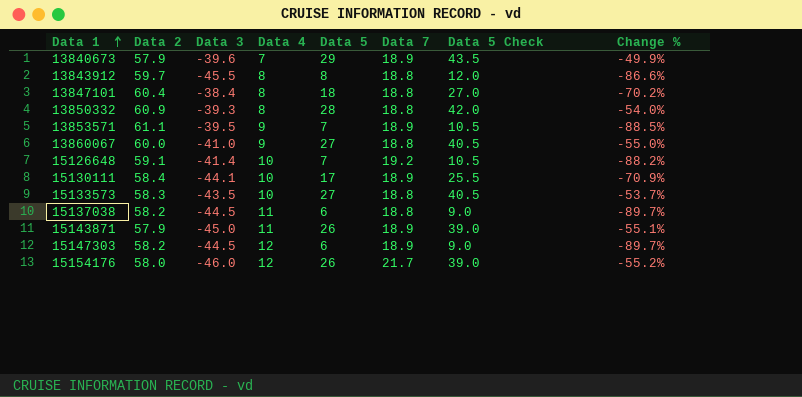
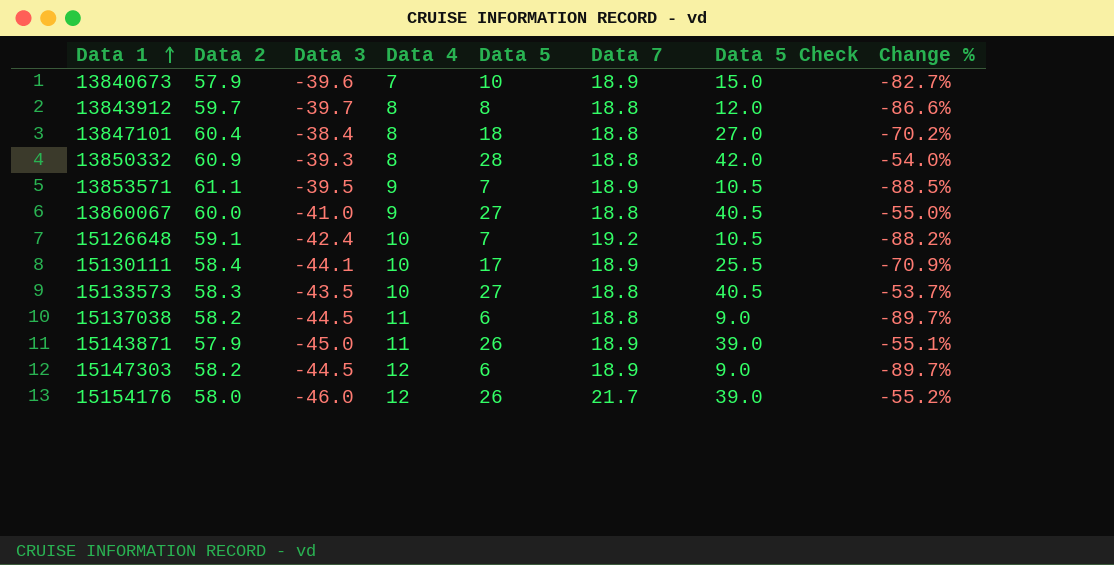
13840673 | Data 5: 29 -> 10
13840673 | Data 5 Check: 43.5 -> 15.0
13840673 | Change %: -49.9% -> -82.7%
13843912 | Data 3: -45.5 -> -39.7
15126648 | Data 3: -41.4 -> -42.4

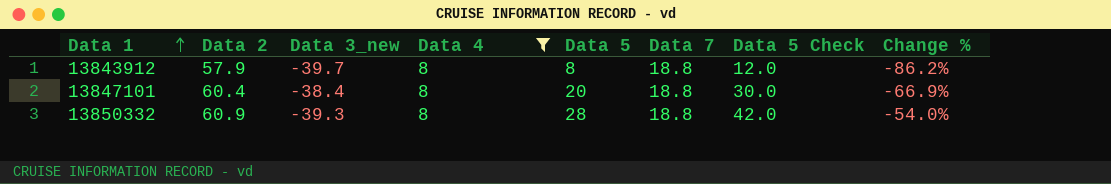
filter: none -> Data 4 = 8
column name: Data 3 -> Data 3_new
13843912 | Data 2: 59.7 -> 57.9
13843912 | Change %: -86.6% -> -86.2%
13847101 | Data 5: 18 -> 20
13847101 | Data 5 Check: 27.0 -> 30.0
13847101 | Change %: -70.2% -> -66.9%

